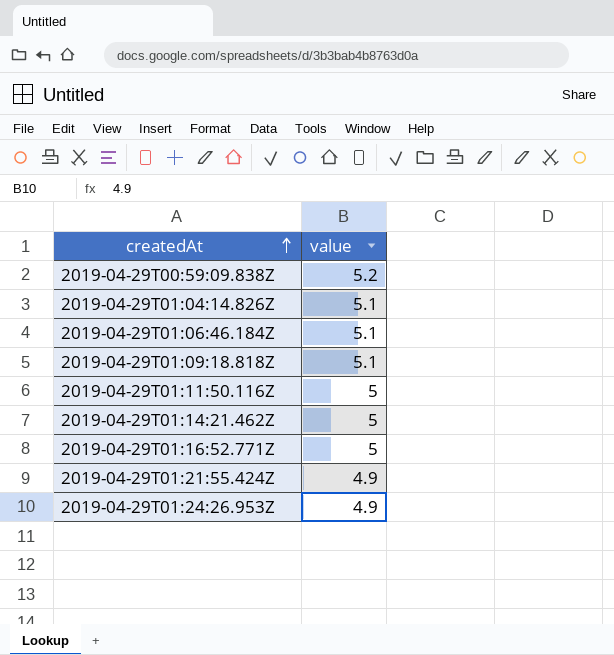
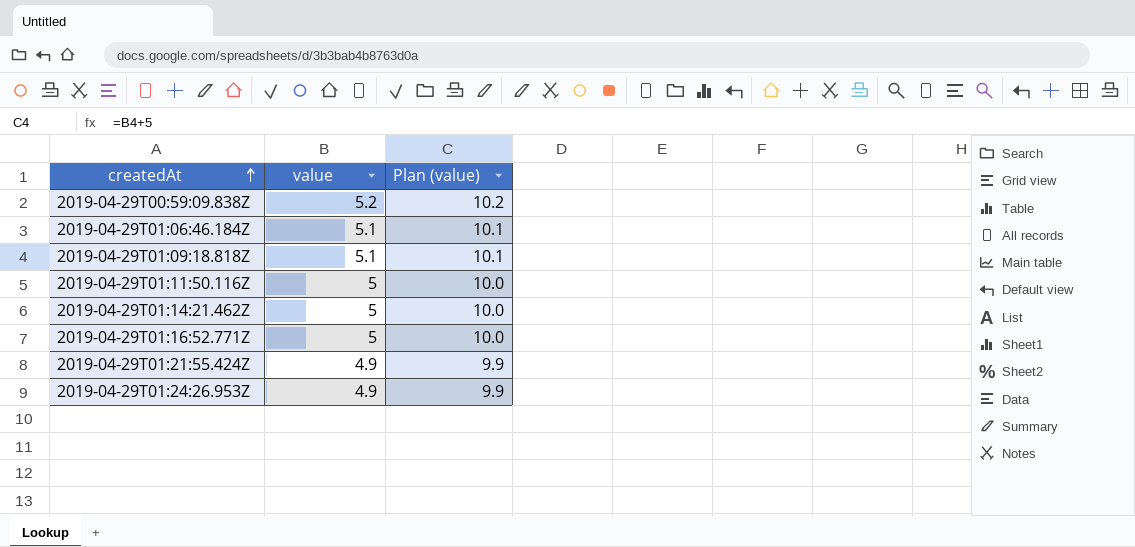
column Plan (value) | formula: none -> [value] + 5
row 2019-04-29T01:04:14.826Z: 5.1 -> none

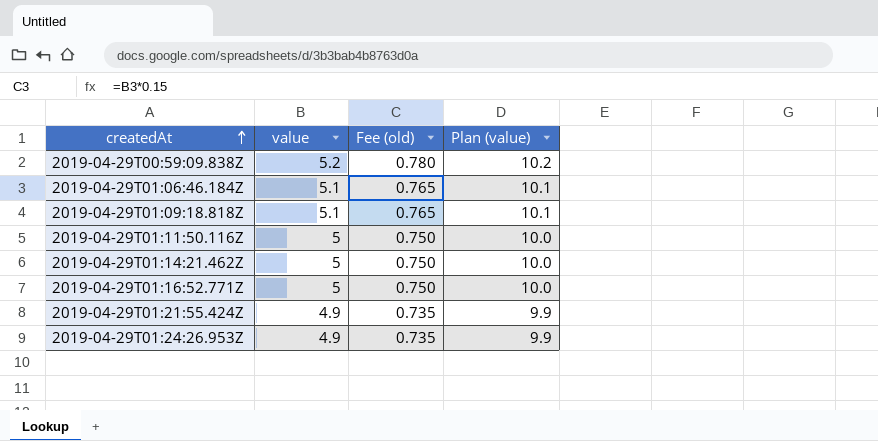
column Fee (old) | formula: none -> [value] * 0.15

